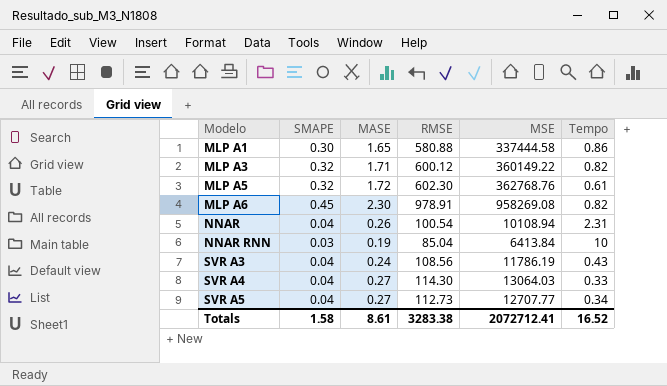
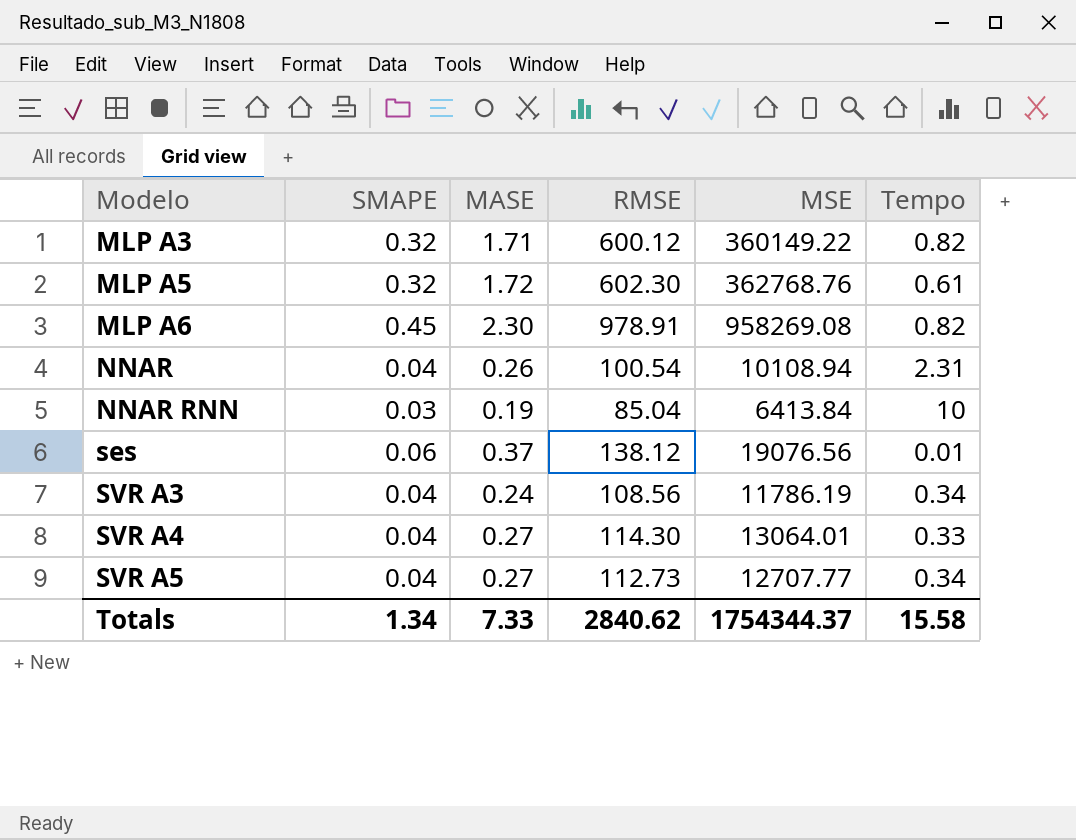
row MLP A1: 0.30 | 1.65 | 580.88 | 337444.58 | 0.86 -> none
row ses: none -> 0.06 | 0.37 | 138.12 | 19076.56 | 0.01
SVR A3 | Tempo: 0.43 -> 0.34
SVR A4 | MSE: 13064.03 -> 13064.01
Totals | SMAPE: 1.58 -> 1.34
Totals | MASE: 8.61 -> 7.33
Totals | RMSE: 3283.38 -> 2840.62
Totals | MSE: 2072712.41 -> 1754344.37
Totals | Tempo: 16.52 -> 15.58

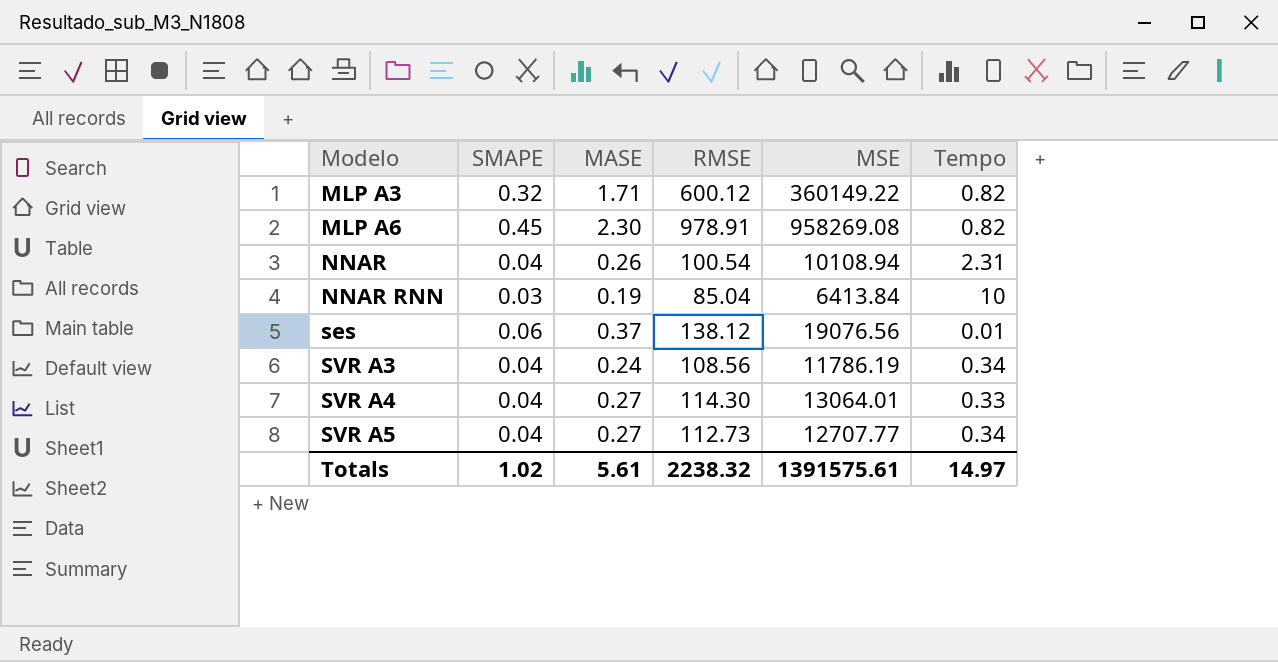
row MLP A5: 0.32 | 1.72 | 602.30 | 362768.76 | 0.61 -> none
Totals | SMAPE: 1.34 -> 1.02
Totals | MASE: 7.33 -> 5.61
Totals | RMSE: 2840.62 -> 2238.32
Totals | MSE: 1754344.37 -> 1391575.61
Totals | Tempo: 15.58 -> 14.97

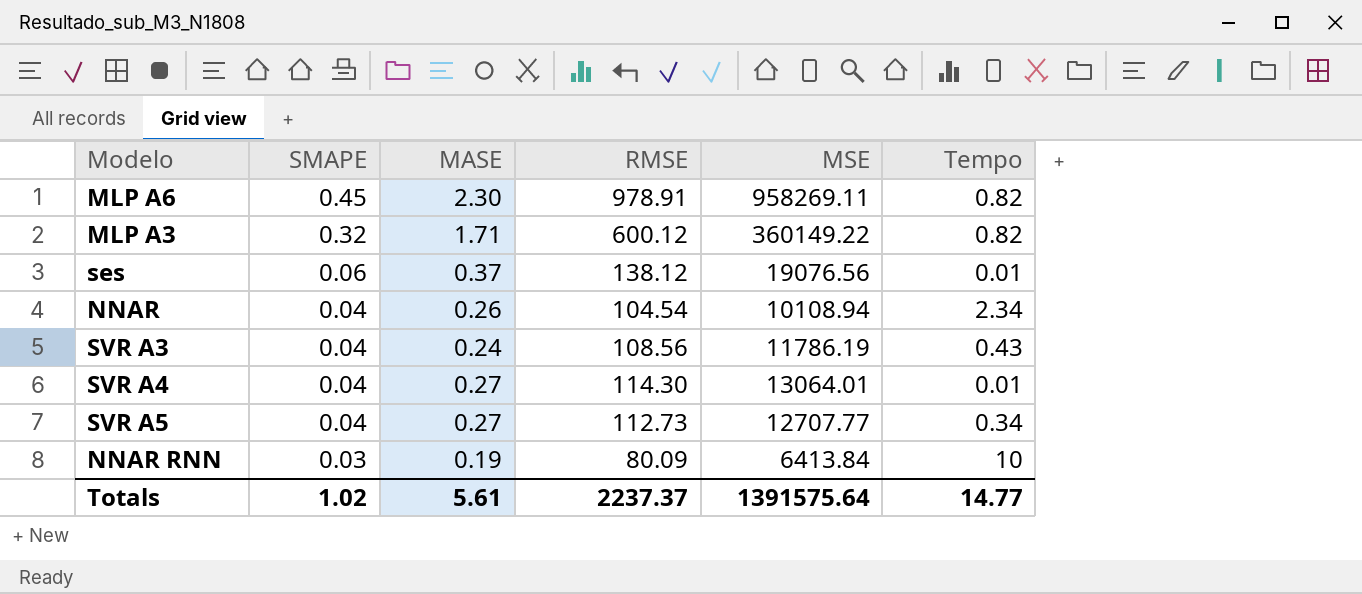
row order: Modelo ascending -> SMAPE descending
MLP A6 | MSE: 958269.08 -> 958269.11
NNAR | RMSE: 100.54 -> 104.54
NNAR | Tempo: 2.31 -> 2.34
SVR A3 | Tempo: 0.34 -> 0.43
SVR A4 | Tempo: 0.33 -> 0.01
NNAR RNN | RMSE: 85.04 -> 80.09
Totals | RMSE: 2238.32 -> 2237.37
Totals | MSE: 1391575.61 -> 1391575.64
Totals | Tempo: 14.97 -> 14.77

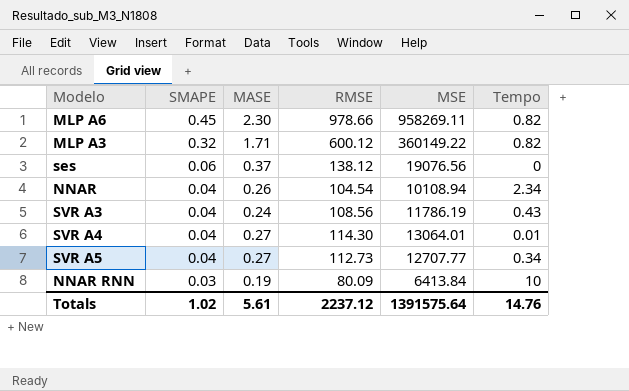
MLP A6 | RMSE: 978.91 -> 978.66
ses | Tempo: 0.01 -> 0
Totals | RMSE: 2237.37 -> 2237.12
Totals | Tempo: 14.77 -> 14.76

